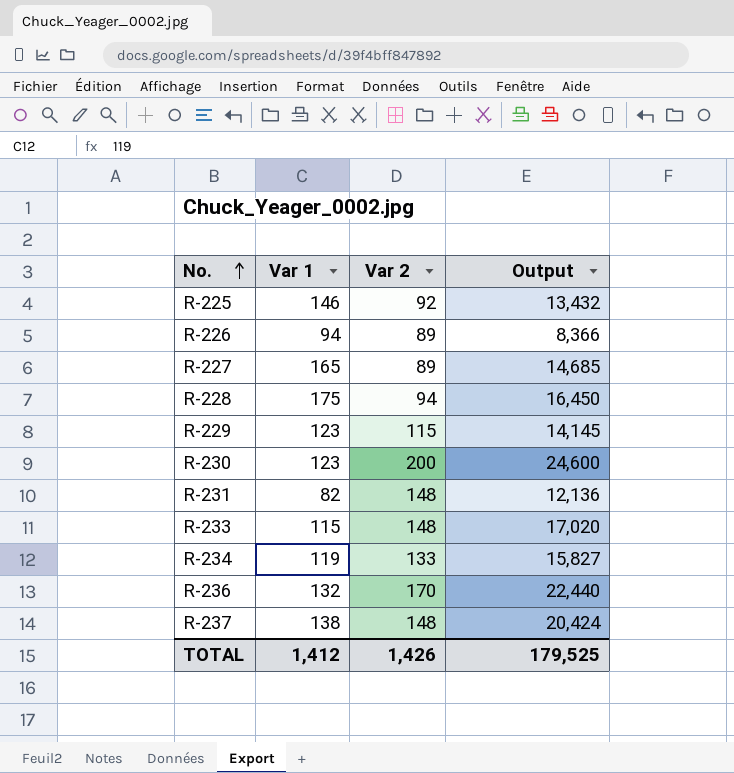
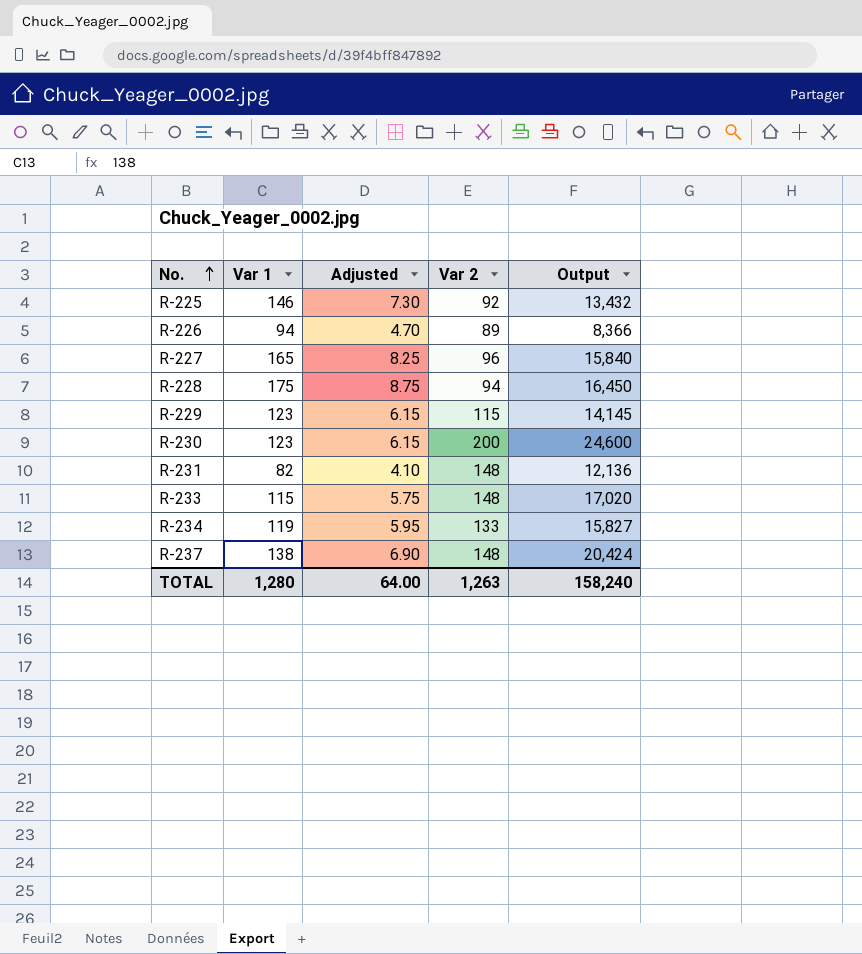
column Adjusted | formula: none -> [Var 1] * 0.05
row R-236: 132 | 170 | 22,440 -> none
R-227 | Var 2: 89 -> 96
R-227 | Output: 14,685 -> 15,840
TOTAL | Var 1: 1,412 -> 1,280
TOTAL | Var 2: 1,426 -> 1,263
TOTAL | Output: 179,525 -> 158,240

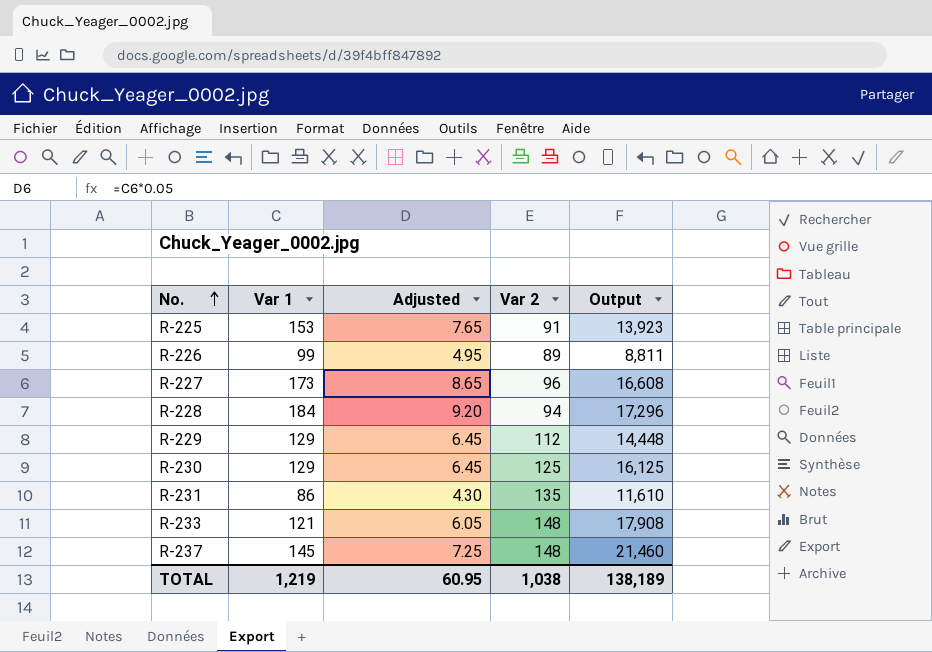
row R-234: 119 | 5.95 | 133 | 15,827 -> none
R-225 | Var 1: 146 -> 153
R-225 | Adjusted: 7.30 -> 7.65
R-225 | Var 2: 92 -> 91
R-225 | Output: 13,432 -> 13,923
R-226 | Var 1: 94 -> 99
R-226 | Adjusted: 4.70 -> 4.95
R-226 | Output: 8,366 -> 8,811
R-227 | Var 1: 165 -> 173
R-227 | Adjusted: 8.25 -> 8.65
R-227 | Output: 15,840 -> 16,608
R-228 | Var 1: 175 -> 184
R-228 | Adjusted: 8.75 -> 9.20
R-228 | Output: 16,450 -> 17,296
R-229 | Var 1: 123 -> 129
R-229 | Adjusted: 6.15 -> 6.45
R-229 | Var 2: 115 -> 112
R-229 | Output: 14,145 -> 14,448
R-230 | Var 1: 123 -> 129
R-230 | Adjusted: 6.15 -> 6.45
R-230 | Var 2: 200 -> 125
R-230 | Output: 24,600 -> 16,125
R-231 | Var 1: 82 -> 86
R-231 | Adjusted: 4.10 -> 4.30
R-231 | Var 2: 148 -> 135
R-231 | Output: 12,136 -> 11,610
R-233 | Var 1: 115 -> 121
R-233 | Adjusted: 5.75 -> 6.05
R-233 | Output: 17,020 -> 17,908
R-237 | Var 1: 138 -> 145
R-237 | Adjusted: 6.90 -> 7.25
R-237 | Output: 20,424 -> 21,460
TOTAL | Var 1: 1,280 -> 1,219
TOTAL | Adjusted: 64.00 -> 60.95
TOTAL | Var 2: 1,263 -> 1,038
TOTAL | Output: 158,240 -> 138,189

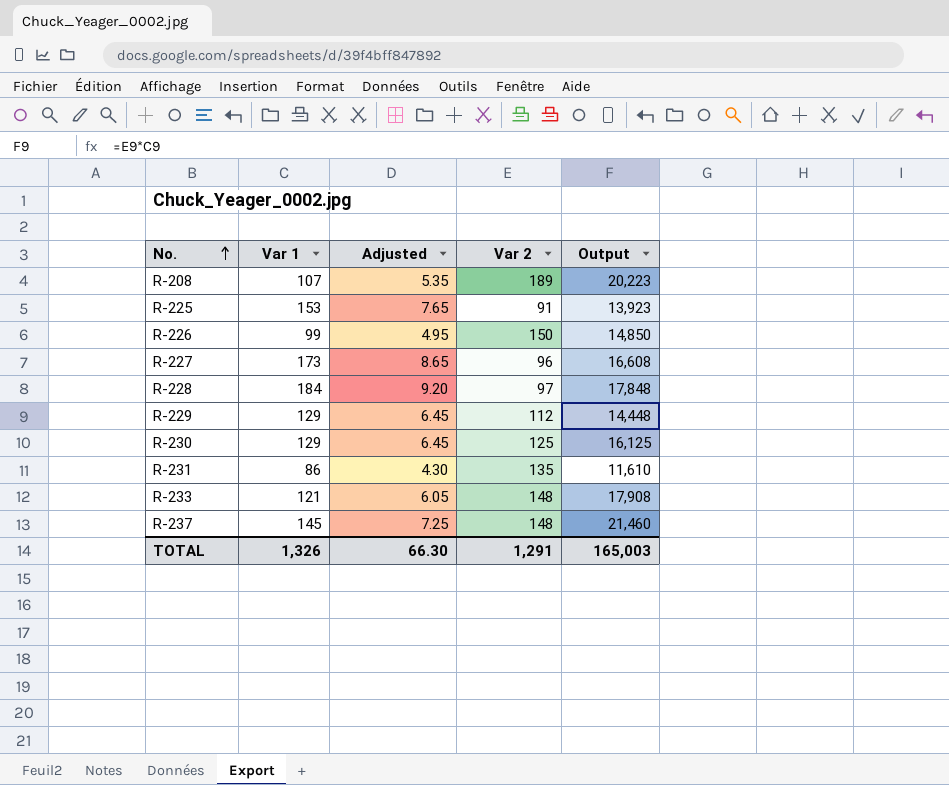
row R-208: none -> 107 | 5.35 | 189 | 20,223
R-226 | Var 2: 89 -> 150
R-226 | Output: 8,811 -> 14,850
R-228 | Var 2: 94 -> 97
R-228 | Output: 17,296 -> 17,848
TOTAL | Var 1: 1,219 -> 1,326
TOTAL | Adjusted: 60.95 -> 66.30
TOTAL | Var 2: 1,038 -> 1,291
TOTAL | Output: 138,189 -> 165,003

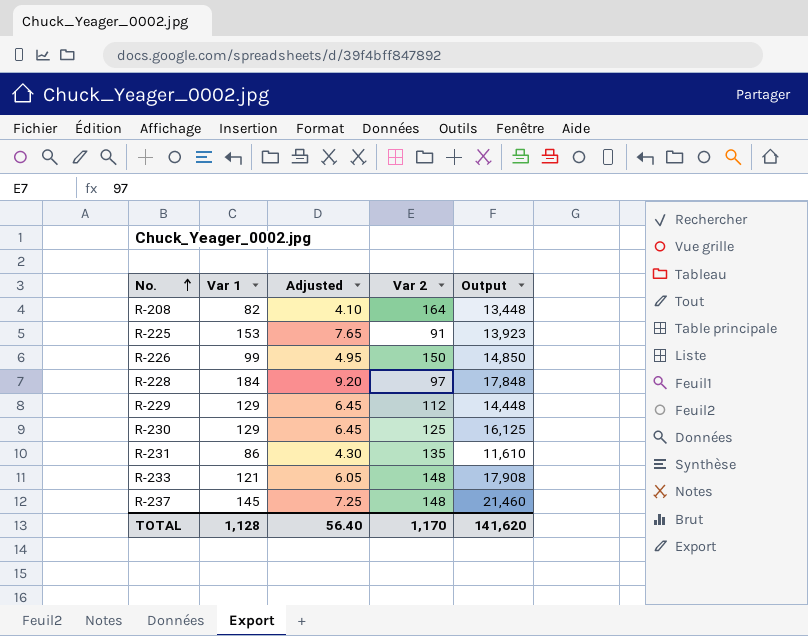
row R-227: 173 | 8.65 | 96 | 16,608 -> none
R-208 | Var 1: 107 -> 82
R-208 | Adjusted: 5.35 -> 4.10
R-208 | Var 2: 189 -> 164
R-208 | Output: 20,223 -> 13,448
TOTAL | Var 1: 1,326 -> 1,128
TOTAL | Adjusted: 66.30 -> 56.40
TOTAL | Var 2: 1,291 -> 1,170
TOTAL | Output: 165,003 -> 141,620

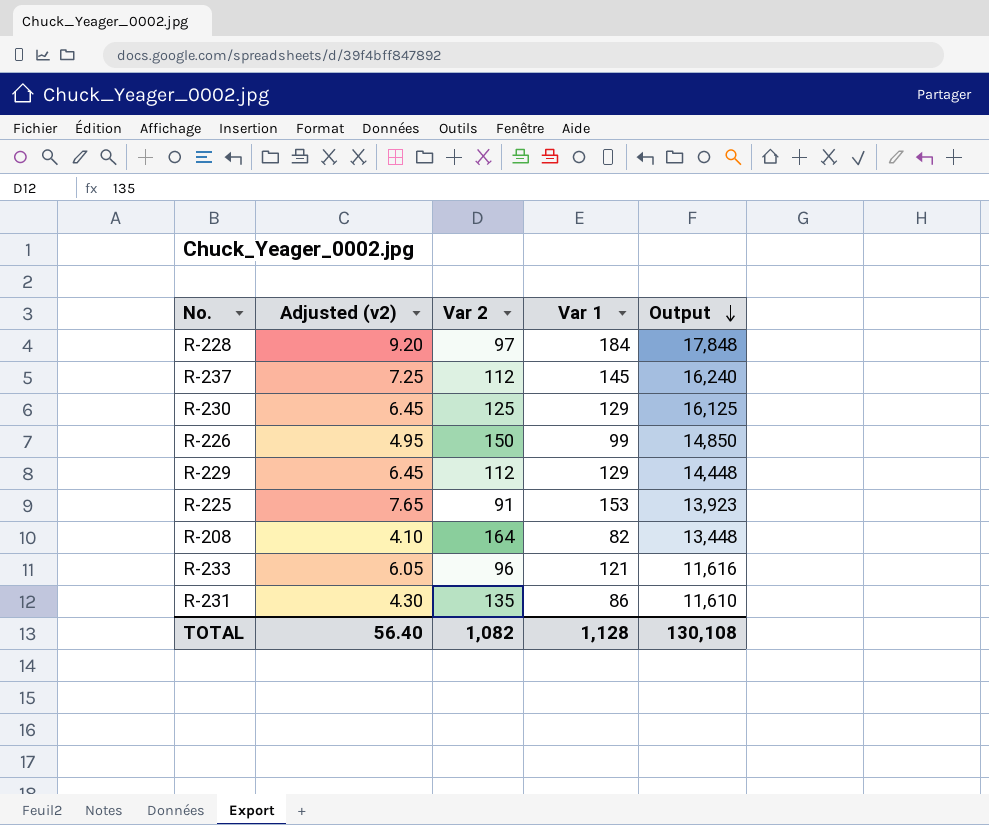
row order: No. ascending -> Output descending
column name: Adjusted -> Adjusted (v2)
column Var 1 | position: 2 -> 4
R-237 | Var 2: 148 -> 112
R-237 | Output: 21,460 -> 16,240
R-233 | Var 2: 148 -> 96
R-233 | Output: 17,908 -> 11,616
TOTAL | Var 2: 1,170 -> 1,082
TOTAL | Output: 141,620 -> 130,108

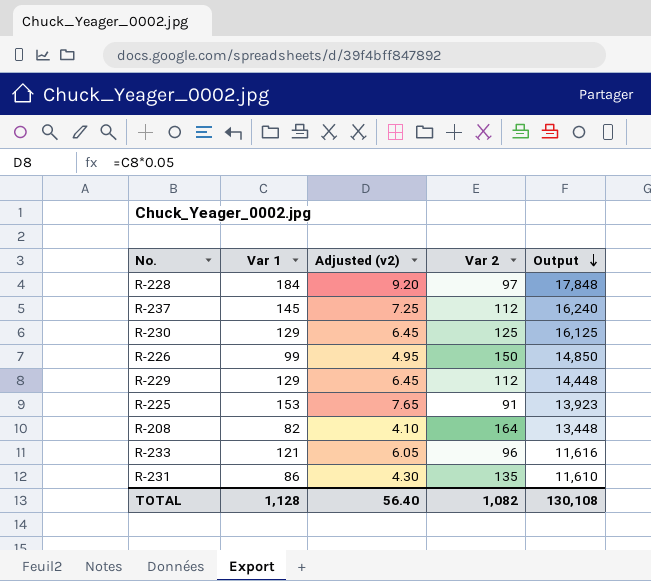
column Var 1 | position: 4 -> 2

